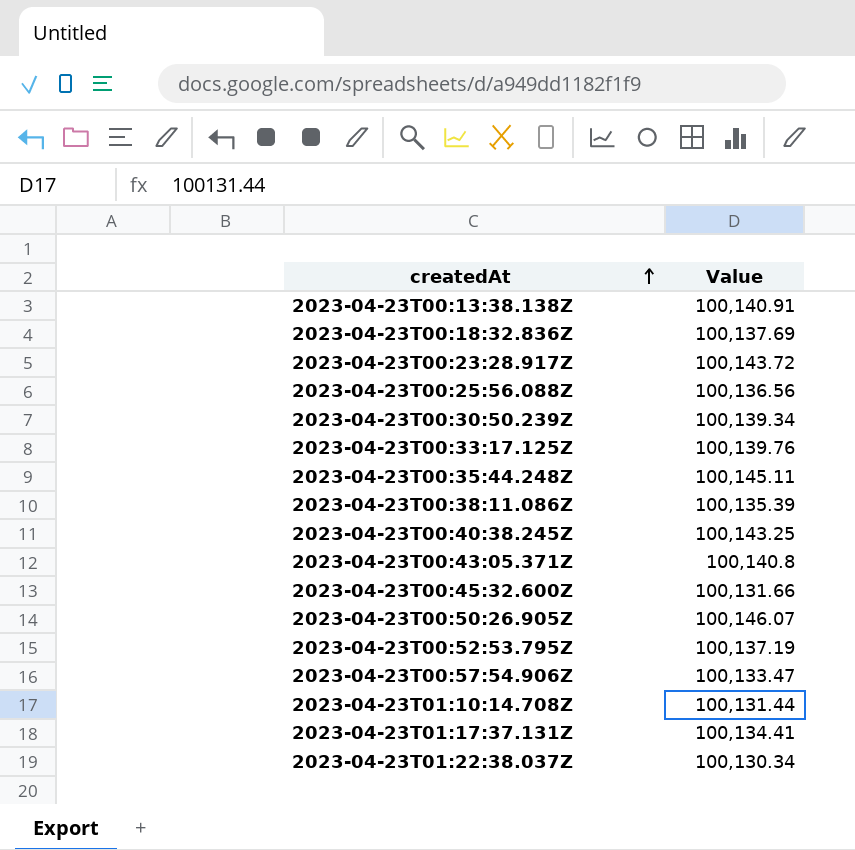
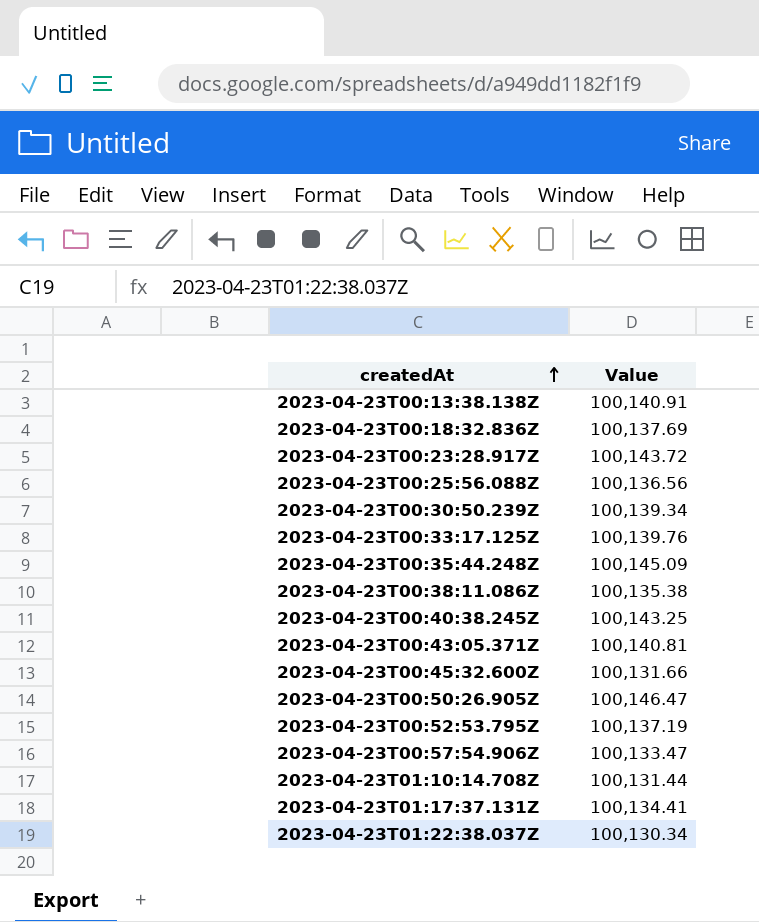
2023-04-23T00:35:44.248Z | Value: 100,145.11 -> 100,145.09
2023-04-23T00:38:11.086Z | Value: 100,135.39 -> 100,135.38
2023-04-23T00:43:05.371Z | Value: 100,140.8 -> 100,140.81
2023-04-23T00:50:26.905Z | Value: 100,146.07 -> 100,146.47

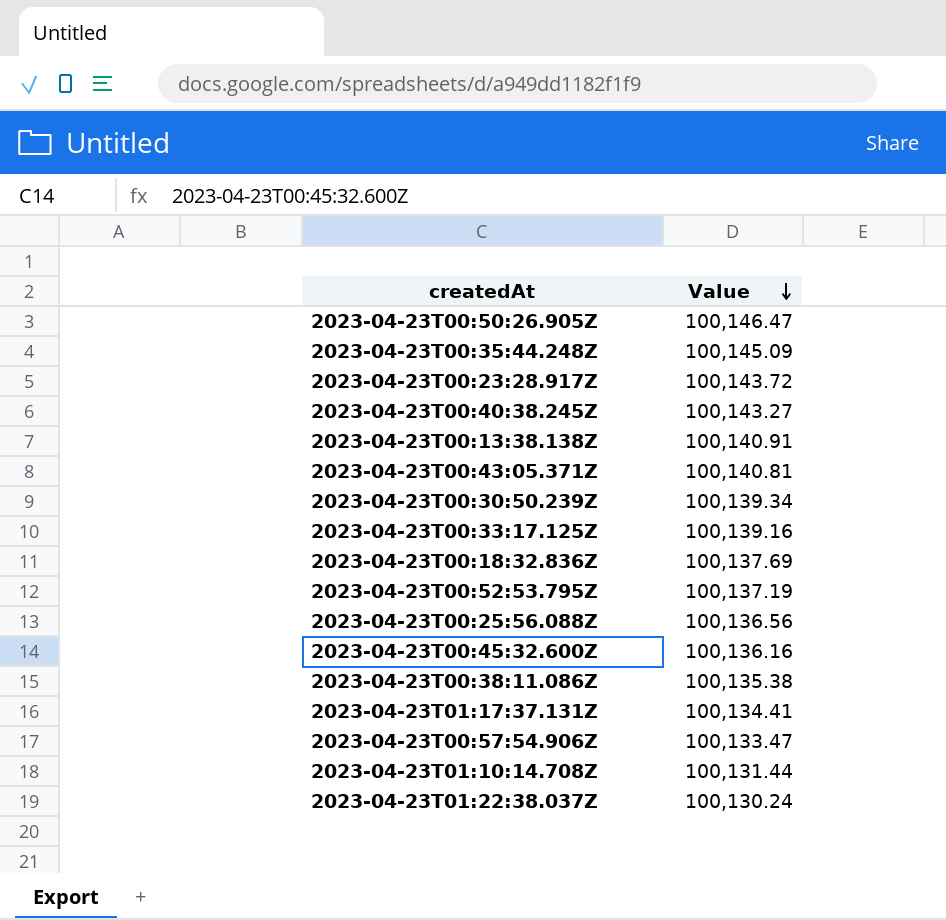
row order: createdAt ascending -> Value descending
2023-04-23T00:40:38.245Z | Value: 100,143.25 -> 100,143.27
2023-04-23T00:33:17.125Z | Value: 100,139.76 -> 100,139.16
2023-04-23T00:45:32.600Z | Value: 100,131.66 -> 100,136.16
2023-04-23T01:22:38.037Z | Value: 100,130.34 -> 100,130.24

